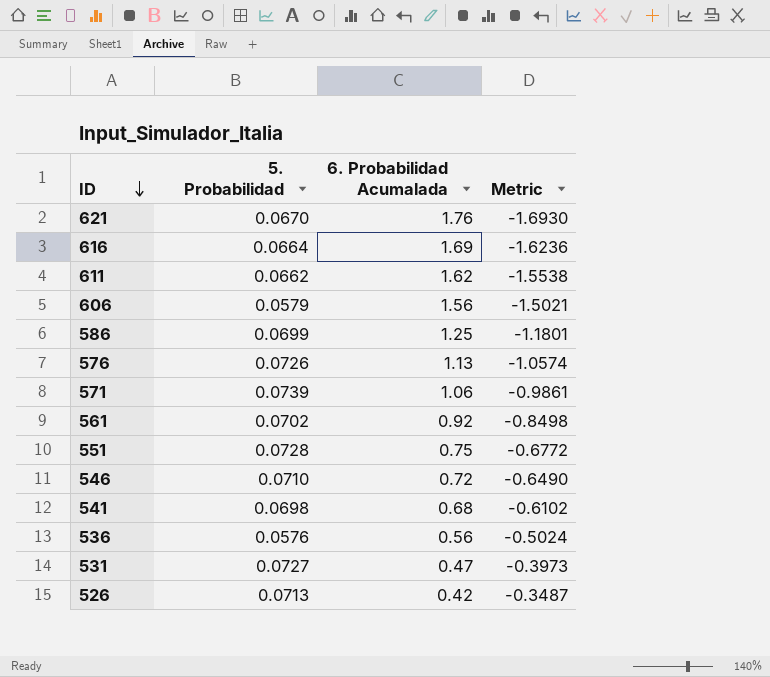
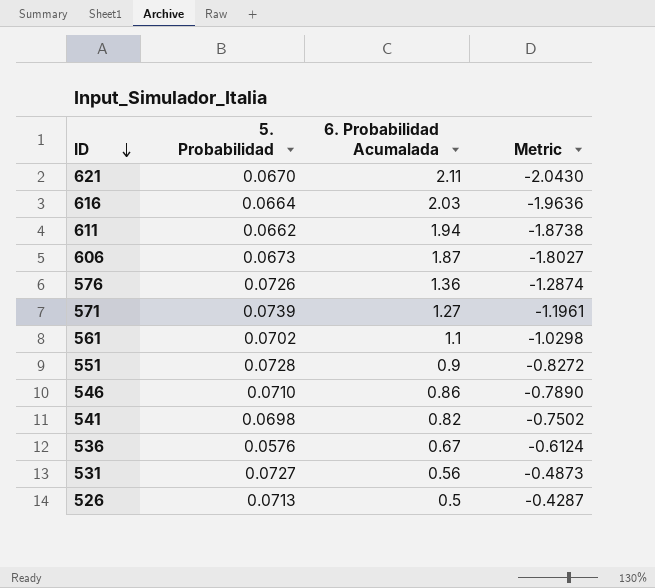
row 586: 0.0699 | 1.25 | -1.1801 -> none
621 | 6. Probabilidad Acumalada: 1.76 -> 2.11
621 | Metric: -1.6930 -> -2.0430
616 | 6. Probabilidad Acumalada: 1.69 -> 2.03
616 | Metric: -1.6236 -> -1.9636
611 | 6. Probabilidad Acumalada: 1.62 -> 1.94
611 | Metric: -1.5538 -> -1.8738
606 | 5. Probabilidad: 0.0579 -> 0.0673
606 | 6. Probabilidad Acumalada: 1.56 -> 1.87
606 | Metric: -1.5021 -> -1.8027
576 | 6. Probabilidad Acumalada: 1.13 -> 1.36
576 | Metric: -1.0574 -> -1.2874
571 | 6. Probabilidad Acumalada: 1.06 -> 1.27
571 | Metric: -0.9861 -> -1.1961
561 | 6. Probabilidad Acumalada: 0.92 -> 1.1
561 | Metric: -0.8498 -> -1.0298
551 | 6. Probabilidad Acumalada: 0.75 -> 0.9
551 | Metric: -0.6772 -> -0.8272
546 | 6. Probabilidad Acumalada: 0.72 -> 0.86
546 | Metric: -0.6490 -> -0.7890
541 | 6. Probabilidad Acumalada: 0.68 -> 0.82
541 | Metric: -0.6102 -> -0.7502
536 | 6. Probabilidad Acumalada: 0.56 -> 0.67
536 | Metric: -0.5024 -> -0.6124
531 | 6. Probabilidad Acumalada: 0.47 -> 0.56
531 | Metric: -0.3973 -> -0.4873
526 | 6. Probabilidad Acumalada: 0.42 -> 0.5
526 | Metric: -0.3487 -> -0.4287

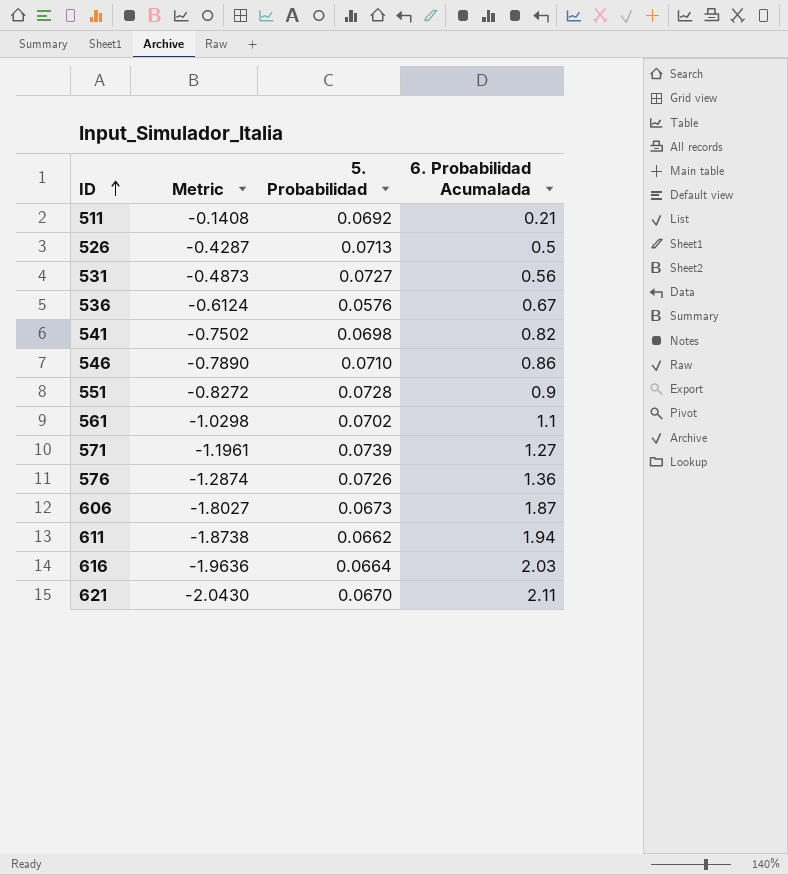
row order: ID descending -> ID ascending
column Metric | position: 4 -> 2
row 511: none -> -0.1408 | 0.0692 | 0.21

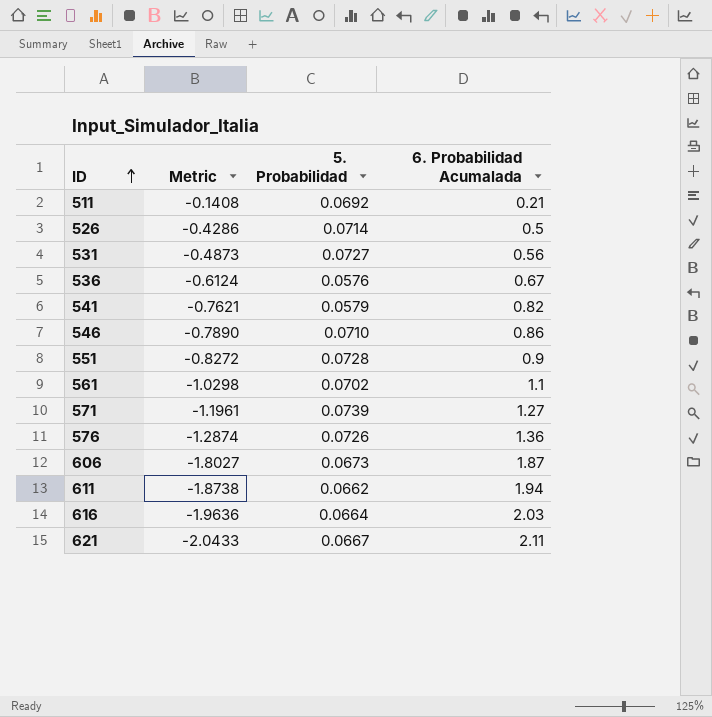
526 | Metric: -0.4287 -> -0.4286
526 | 5. Probabilidad: 0.0713 -> 0.0714
541 | Metric: -0.7502 -> -0.7621
541 | 5. Probabilidad: 0.0698 -> 0.0579
621 | Metric: -2.0430 -> -2.0433
621 | 5. Probabilidad: 0.0670 -> 0.0667

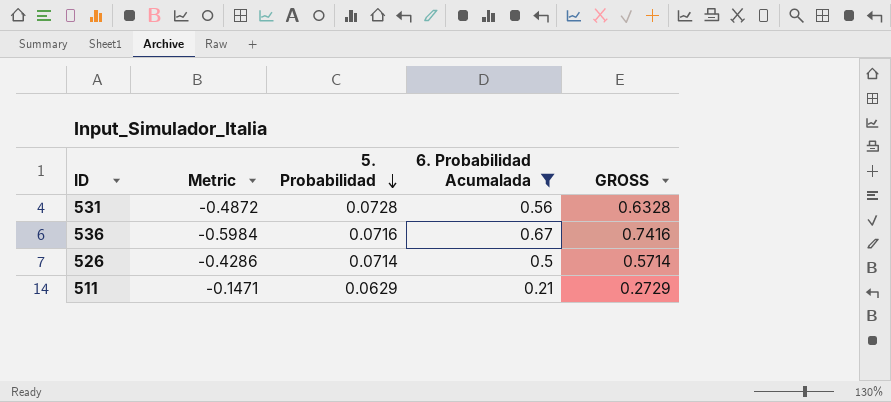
filter: none -> 6. Probabilidad Acumalada <= 0.67
row order: ID ascending -> 5. Probabilidad descending
column GROSS | formula: none -> [5. Probabilidad] + [6. Probabilidad Acumalada]
531 | Metric: -0.4873 -> -0.4872
531 | 5. Probabilidad: 0.0727 -> 0.0728
536 | Metric: -0.6124 -> -0.5984
536 | 5. Probabilidad: 0.0576 -> 0.0716
511 | Metric: -0.1408 -> -0.1471
511 | 5. Probabilidad: 0.0692 -> 0.0629

